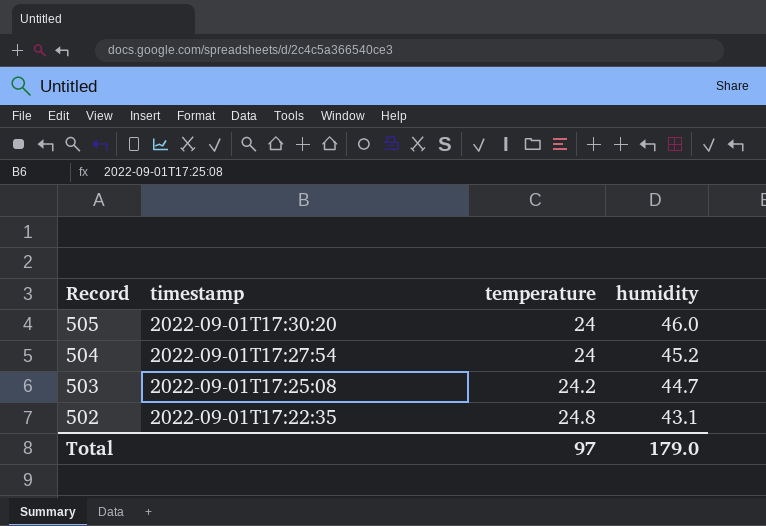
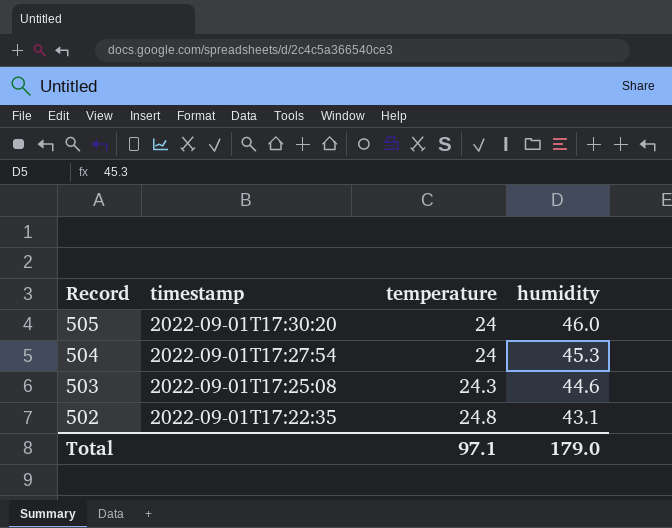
504 | humidity: 45.2 -> 45.3
503 | temperature: 24.2 -> 24.3
503 | humidity: 44.7 -> 44.6
Total | temperature: 97 -> 97.1

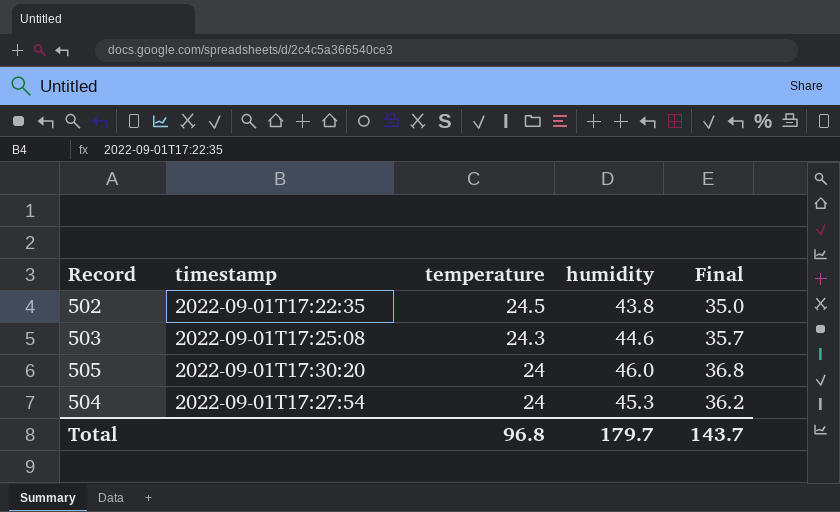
row order: Record descending -> temperature descending
column Final | formula: none -> [humidity] * 0.8
502 | temperature: 24.8 -> 24.5
502 | humidity: 43.1 -> 43.8
Total | temperature: 97.1 -> 96.8
Total | humidity: 179.0 -> 179.7

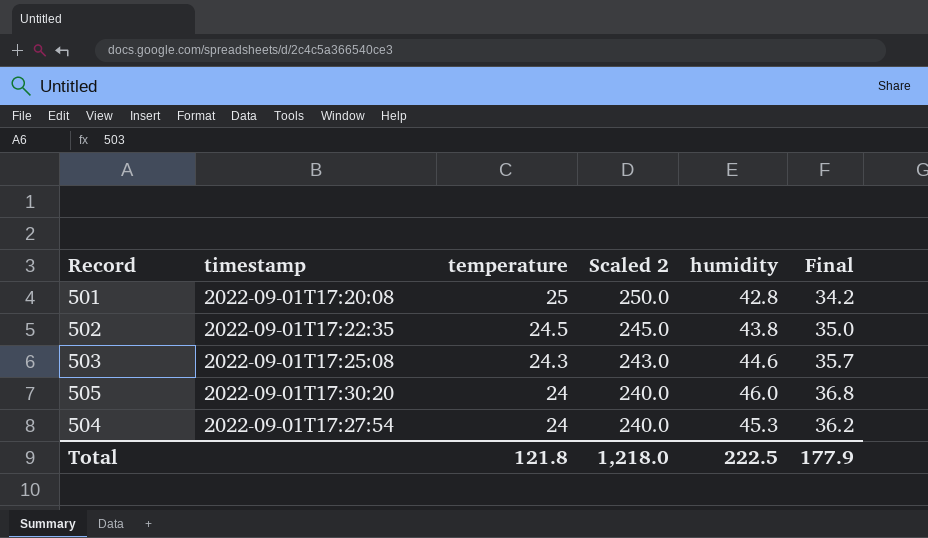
column Scaled 2 | formula: none -> [temperature] * 10
row 501: none -> 2022-09-01T17:20:08 | 25 | 250.0 | 42.8 | 34.2
Total | temperature: 96.8 -> 121.8
Total | humidity: 179.7 -> 222.5
Total | Final: 143.7 -> 177.9

